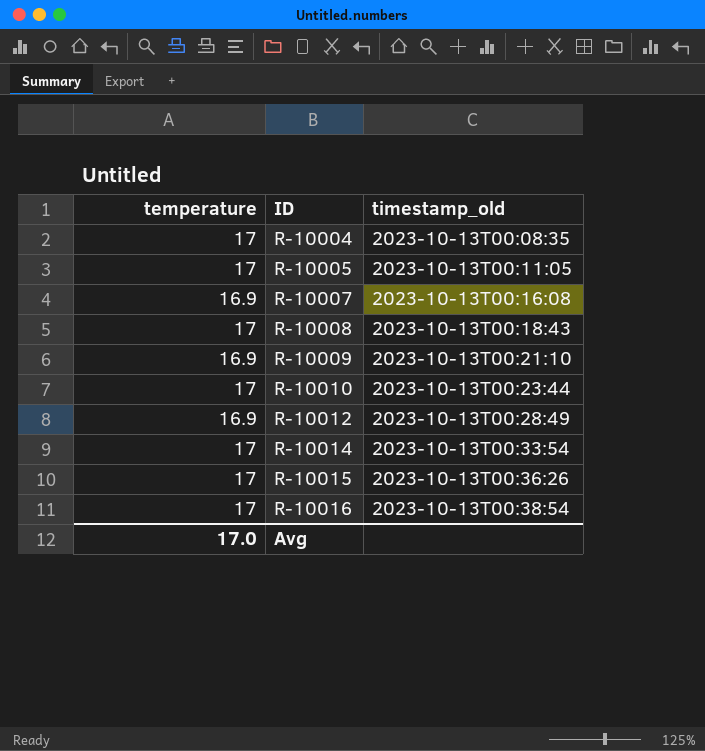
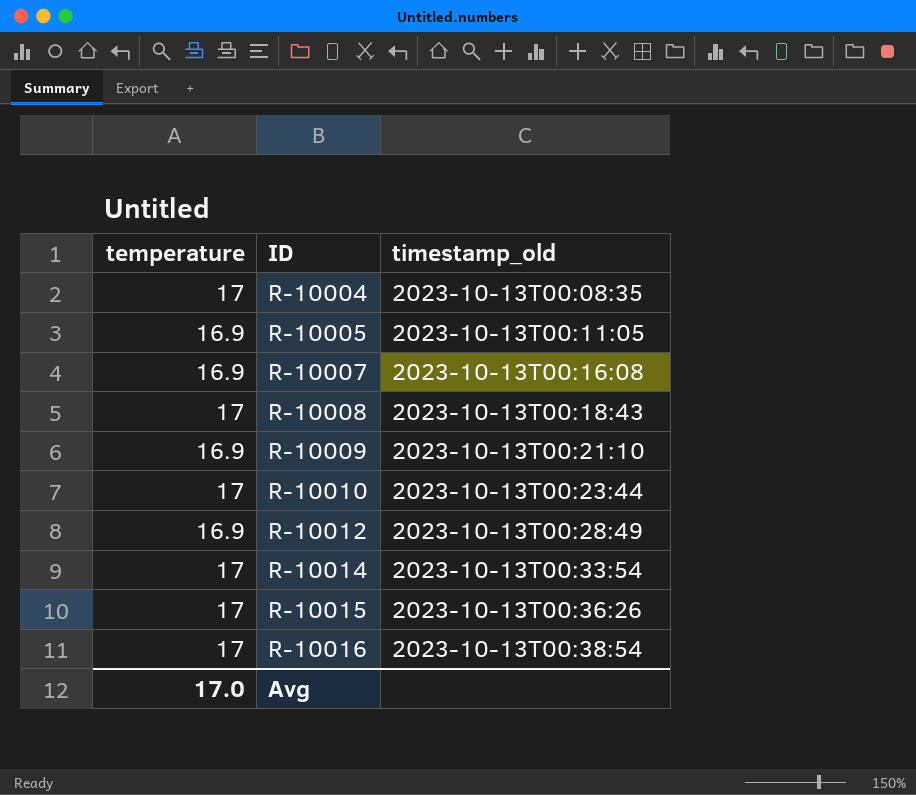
R-10005 | temperature: 17 -> 16.9

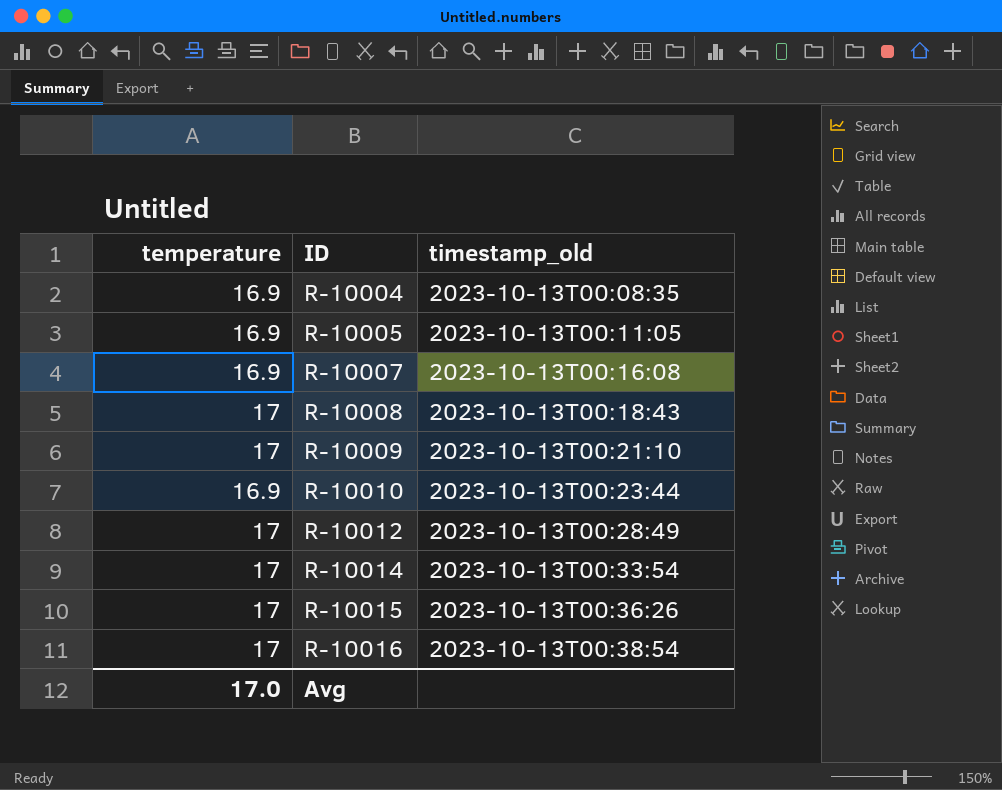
R-10004 | temperature: 17 -> 16.9
R-10009 | temperature: 16.9 -> 17
R-10010 | temperature: 17 -> 16.9
R-10012 | temperature: 16.9 -> 17

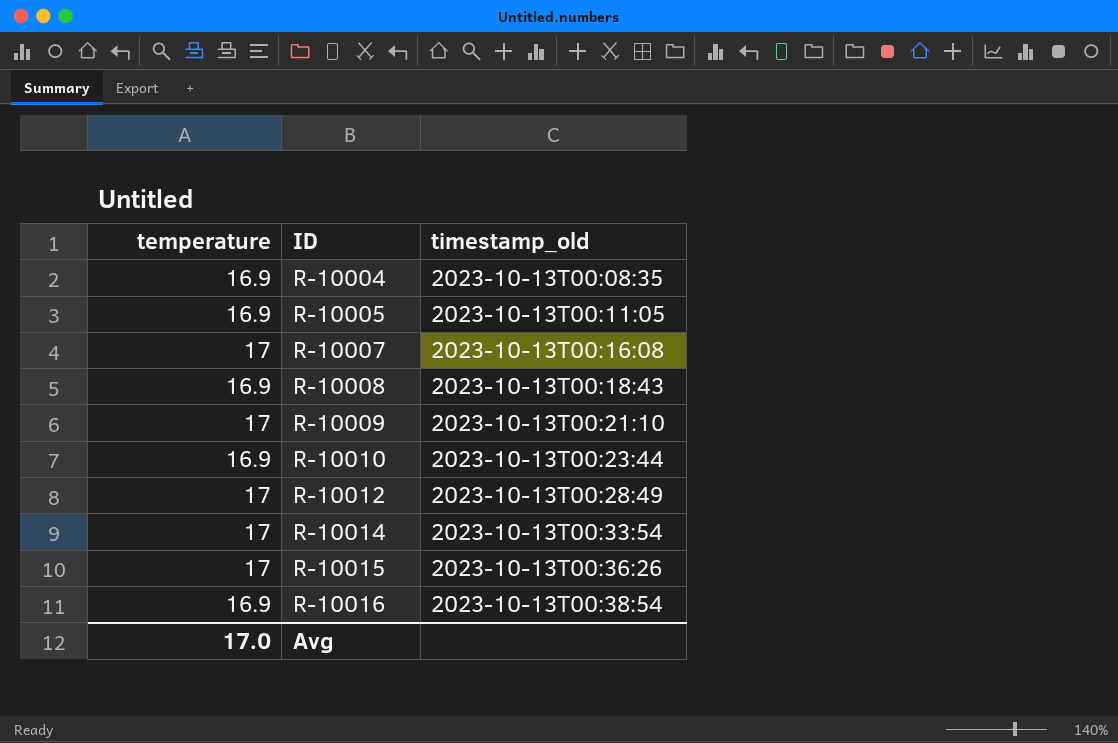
R-10007 | temperature: 16.9 -> 17
R-10008 | temperature: 17 -> 16.9
R-10016 | temperature: 17 -> 16.9

